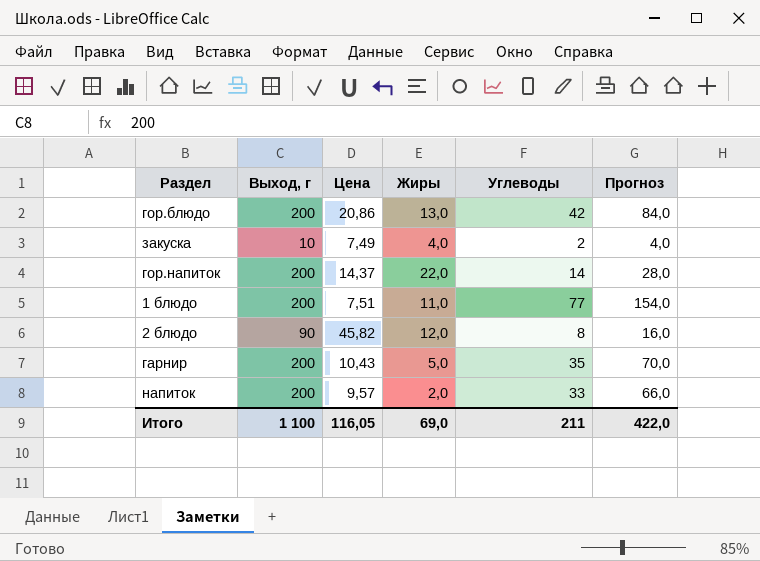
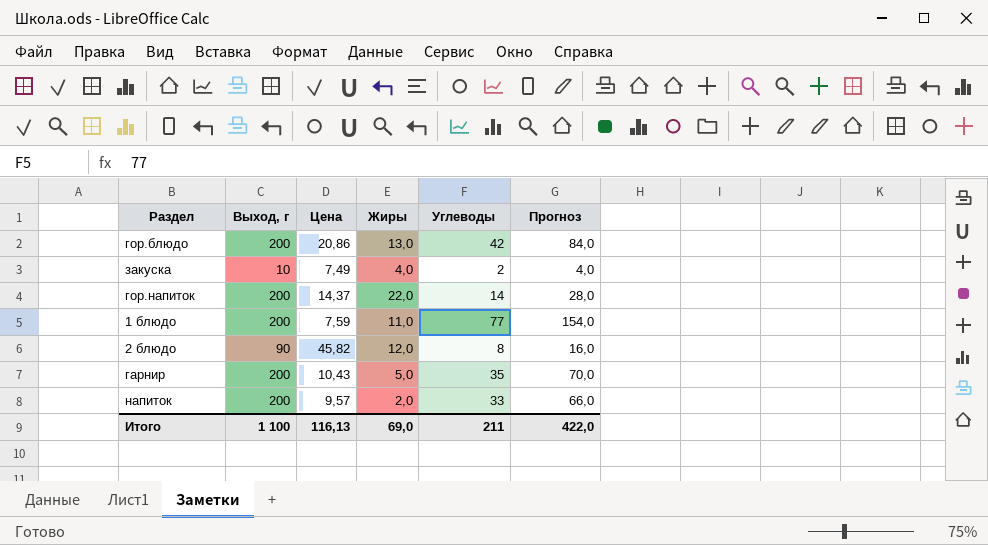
1 блюдо | Цена: 7,51 -> 7,59
Итого | Цена: 116,05 -> 116,13

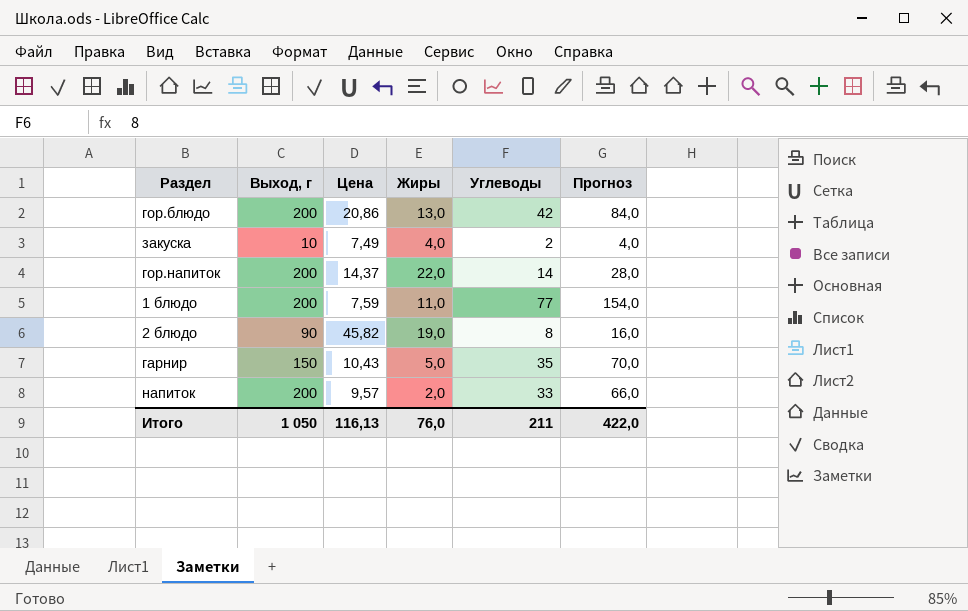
2 блюдо | Жиры: 12,0 -> 19,0
гарнир | Выход, г: 200 -> 150
Итого | Выход, г: 1 100 -> 1 050
Итого | Жиры: 69,0 -> 76,0

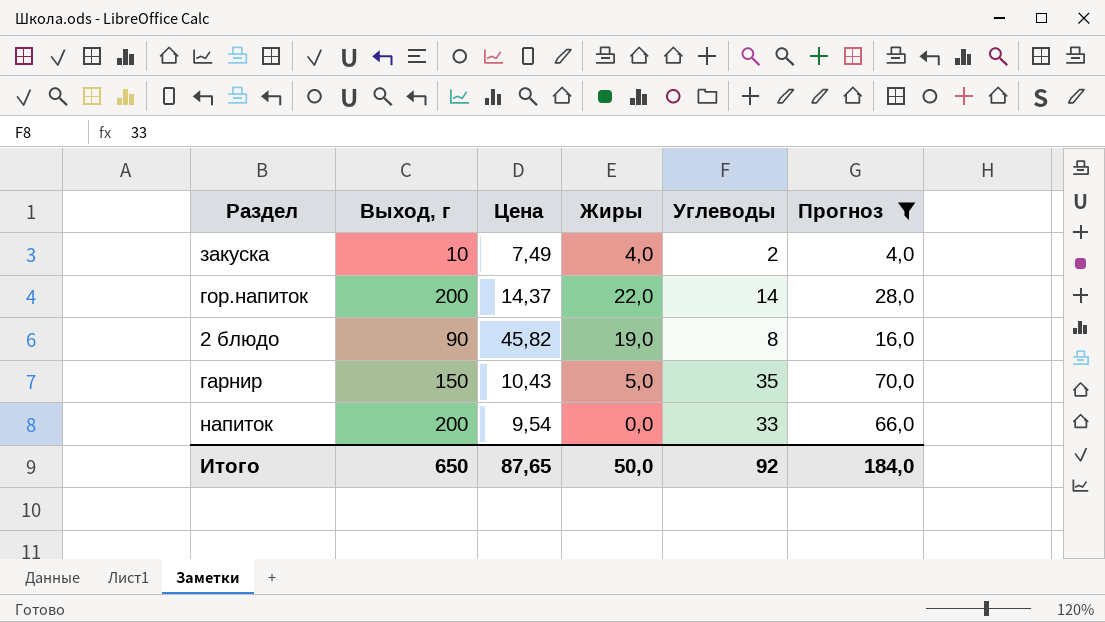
filter: none -> Прогноз <= 70,0
напиток | Цена: 9,57 -> 9,54
напиток | Жиры: 2,0 -> 0,0
Итого | Выход, г: 1 050 -> 650
Итого | Цена: 116,13 -> 87,65
Итого | Жиры: 76,0 -> 50,0
Итого | Углеводы: 211 -> 92
Итого | Прогноз: 422,0 -> 184,0

